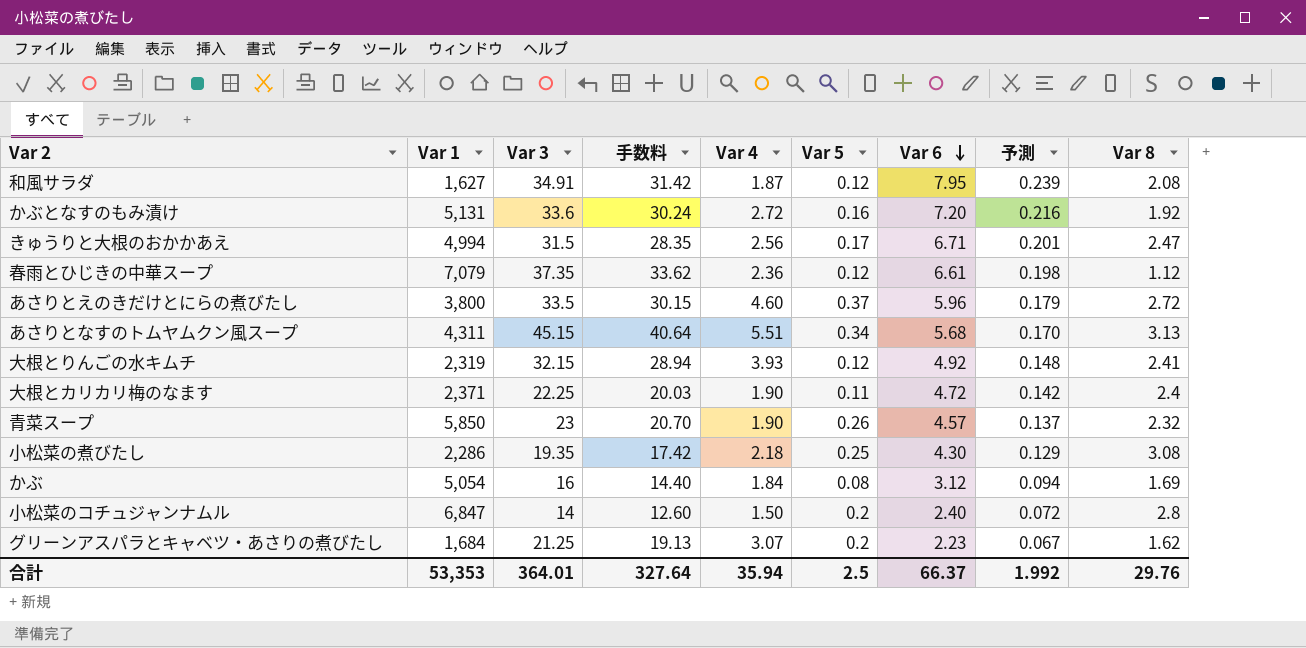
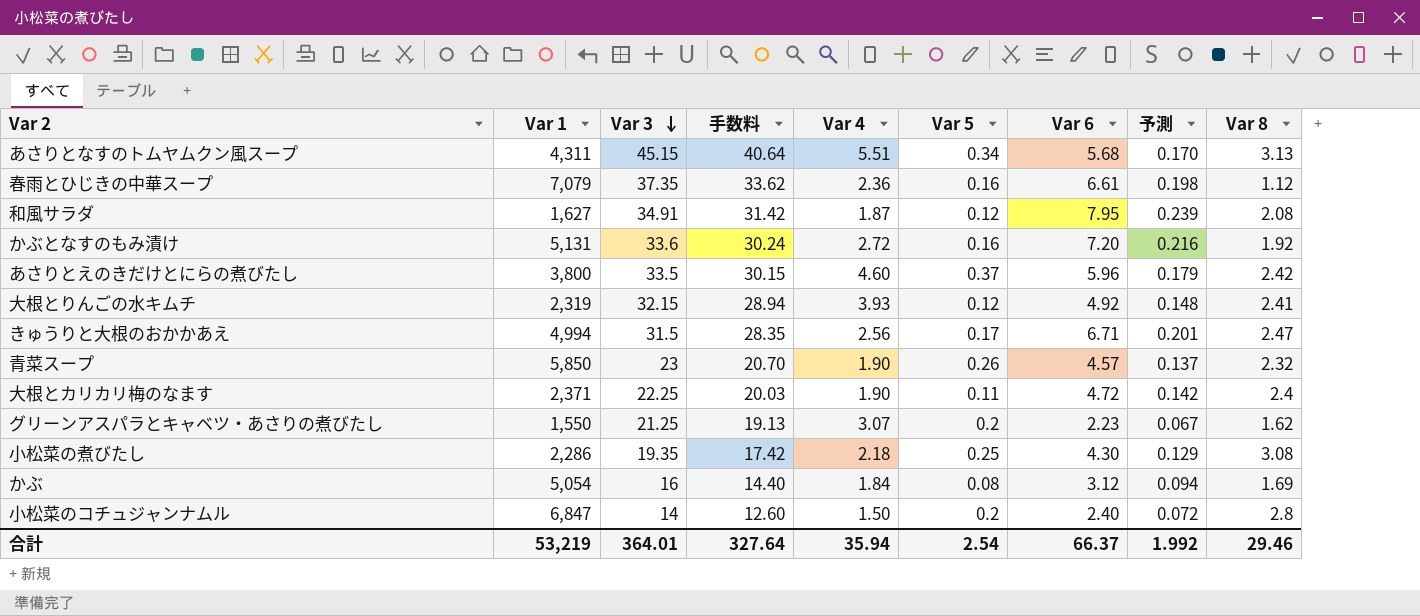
row order: Var 6 descending -> Var 3 descending
春雨とひじきの中華スープ | Var 5: 0.12 -> 0.16
あさりとえのきだけとにらの煮びたし | Var 8: 2.72 -> 2.42
グリーンアスパラとキャベツ・あさりの煮びたし | Var 1: 1,684 -> 1,550
合計 | Var 1: 53,353 -> 53,219
合計 | Var 5: 2.5 -> 2.54
合計 | Var 8: 29.76 -> 29.46

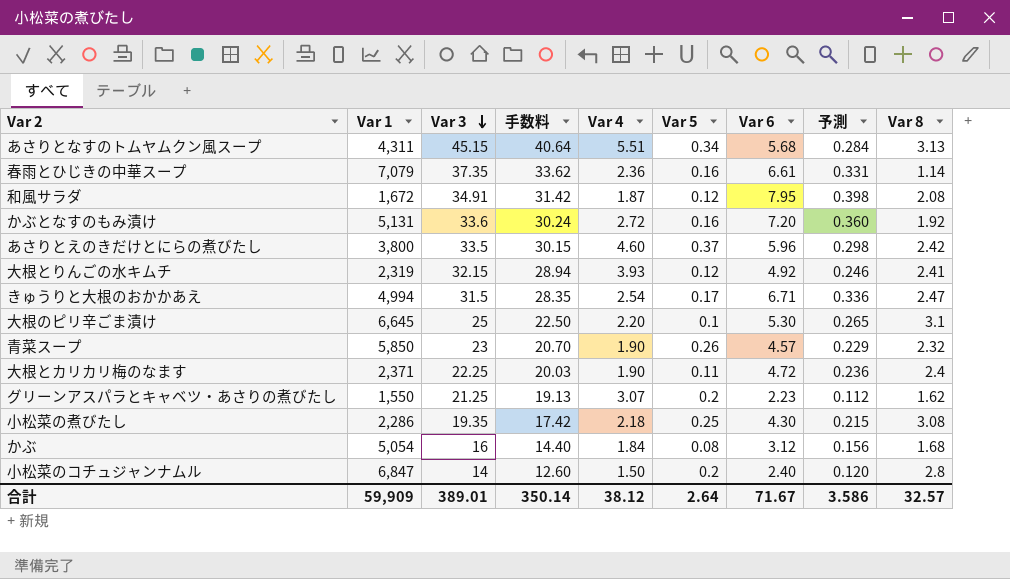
column 予測 | formula: [Var 6] * 0.03 -> [Var 6] * 0.05
春雨とひじきの中華スープ | Var 8: 1.12 -> 1.14
和風サラダ | Var 1: 1,627 -> 1,672
きゅうりと大根のおかかあえ | Var 4: 2.56 -> 2.54
row 大根のピリ辛ごま漬け: none -> 6,645 | 25 | 22.50 | 2.20 | 0.1 | 5.30 | 0.265 | 3.1
かぶ | Var 8: 1.69 -> 1.68
合計 | Var 1: 53,219 -> 59,909
合計 | Var 3: 364.01 -> 389.01
合計 | 手数料: 327.64 -> 350.14
合計 | Var 4: 35.94 -> 38.12
合計 | Var 5: 2.54 -> 2.64
合計 | Var 6: 66.37 -> 71.67
合計 | 予測: 1.992 -> 3.586
合計 | Var 8: 29.46 -> 32.57

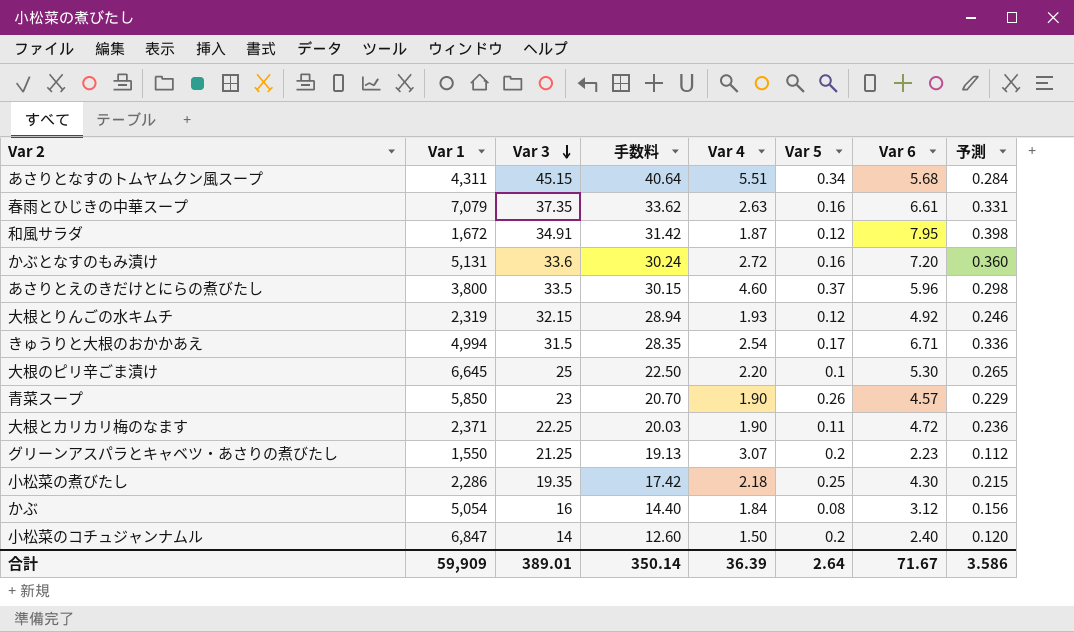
column Var 8 | position: 9 -> none
春雨とひじきの中華スープ | Var 4: 2.36 -> 2.63
大根とりんごの水キムチ | Var 4: 3.93 -> 1.93
合計 | Var 4: 38.12 -> 36.39

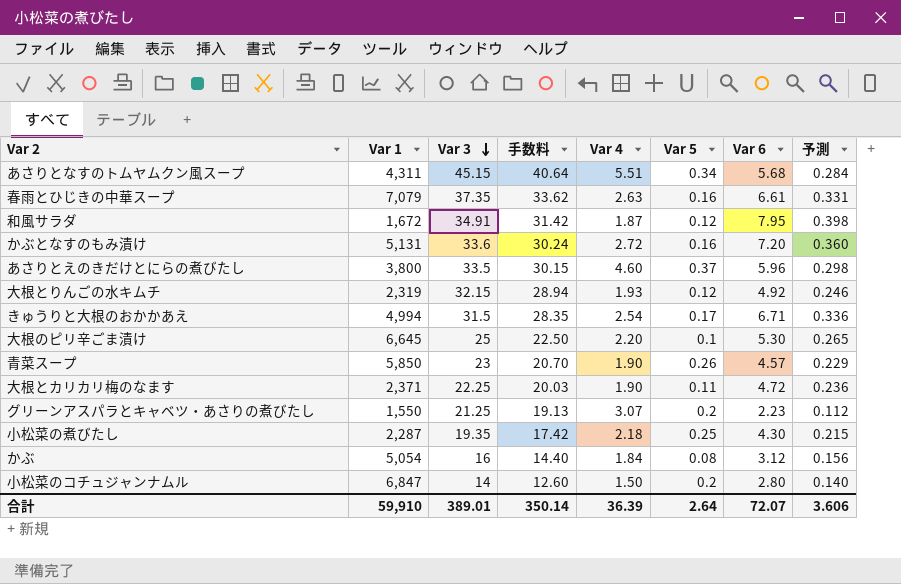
小松菜の煮びたし | Var 1: 2,286 -> 2,287
小松菜のコチュジャンナムル | Var 6: 2.40 -> 2.80
小松菜のコチュジャンナムル | 予測: 0.120 -> 0.140
合計 | Var 1: 59,909 -> 59,910
合計 | Var 6: 71.67 -> 72.07
合計 | 予測: 3.586 -> 3.606

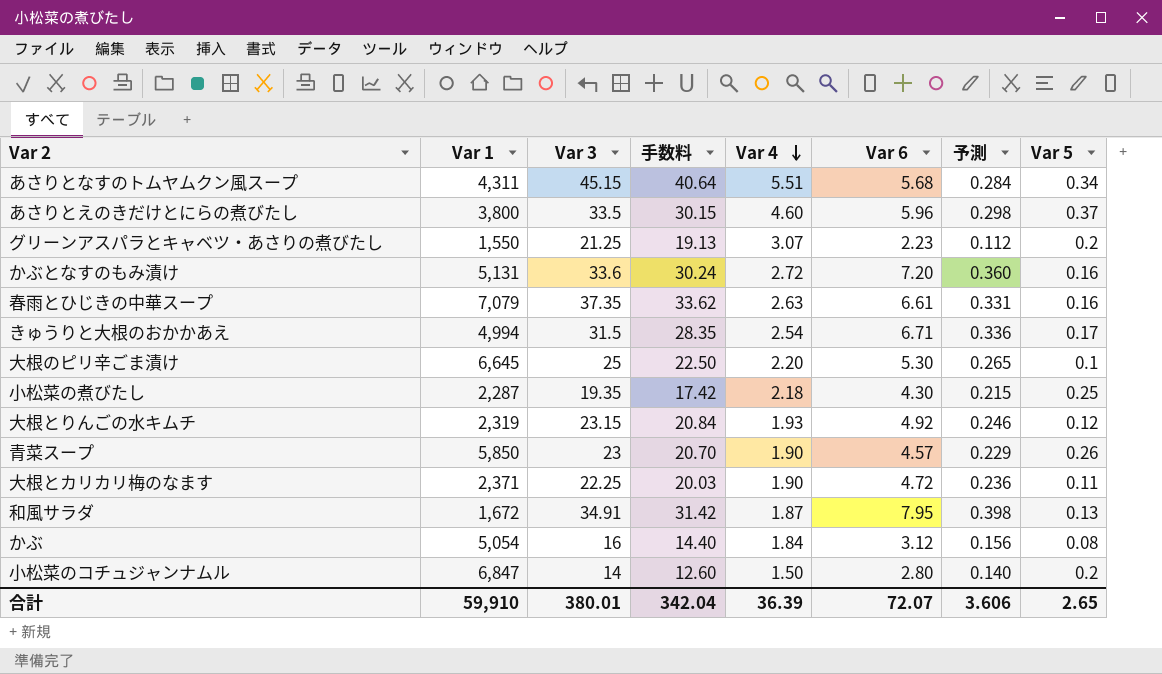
row order: Var 3 descending -> Var 4 descending
column Var 5 | position: 6 -> 8
大根とりんごの水キムチ | Var 3: 32.15 -> 23.15
大根とりんごの水キムチ | 手数料: 28.94 -> 20.84
和風サラダ | Var 5: 0.12 -> 0.13
合計 | Var 3: 389.01 -> 380.01
合計 | 手数料: 350.14 -> 342.04
合計 | Var 5: 2.64 -> 2.65

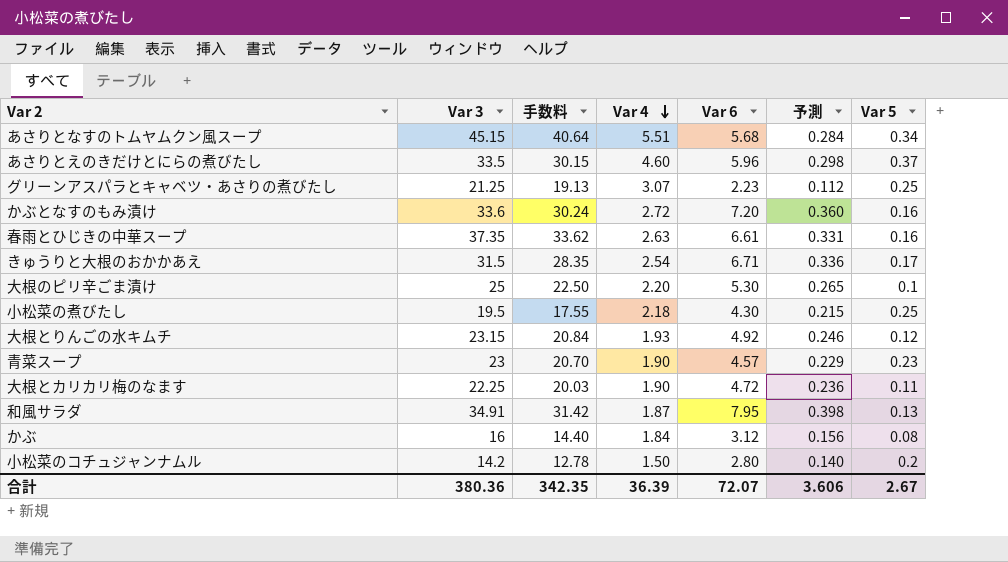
column Var 1 | position: 2 -> none
グリーンアスパラとキャベツ・あさりの煮びたし | Var 5: 0.2 -> 0.25
小松菜の煮びたし | Var 3: 19.35 -> 19.5
小松菜の煮びたし | 手数料: 17.42 -> 17.55
青菜スープ | Var 5: 0.26 -> 0.23
小松菜のコチュジャンナムル | Var 3: 14 -> 14.2
小松菜のコチュジャンナムル | 手数料: 12.60 -> 12.78
合計 | Var 3: 380.01 -> 380.36
合計 | 手数料: 342.04 -> 342.35
合計 | Var 5: 2.65 -> 2.67

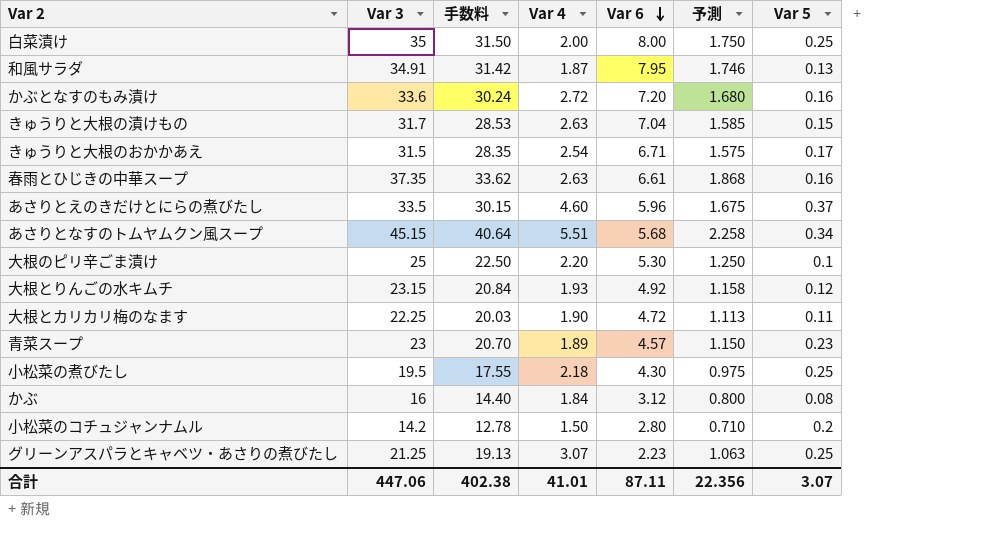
row order: Var 4 descending -> Var 6 descending
column 予測 | formula: [Var 6] * 0.05 -> [Var 3] * 0.05
row 白菜漬け: none -> 35 | 31.50 | 2.00 | 8.00 | 1.750 | 0.25
row きゅうりと大根の漬けもの: none -> 31.7 | 28.53 | 2.63 | 7.04 | 1.585 | 0.15
青菜スープ | Var 4: 1.90 -> 1.89
合計 | Var 3: 380.36 -> 447.06
合計 | 手数料: 342.35 -> 402.38
合計 | Var 4: 36.39 -> 41.01
合計 | Var 6: 72.07 -> 87.11
合計 | 予測: 3.606 -> 22.356
合計 | Var 5: 2.67 -> 3.07

